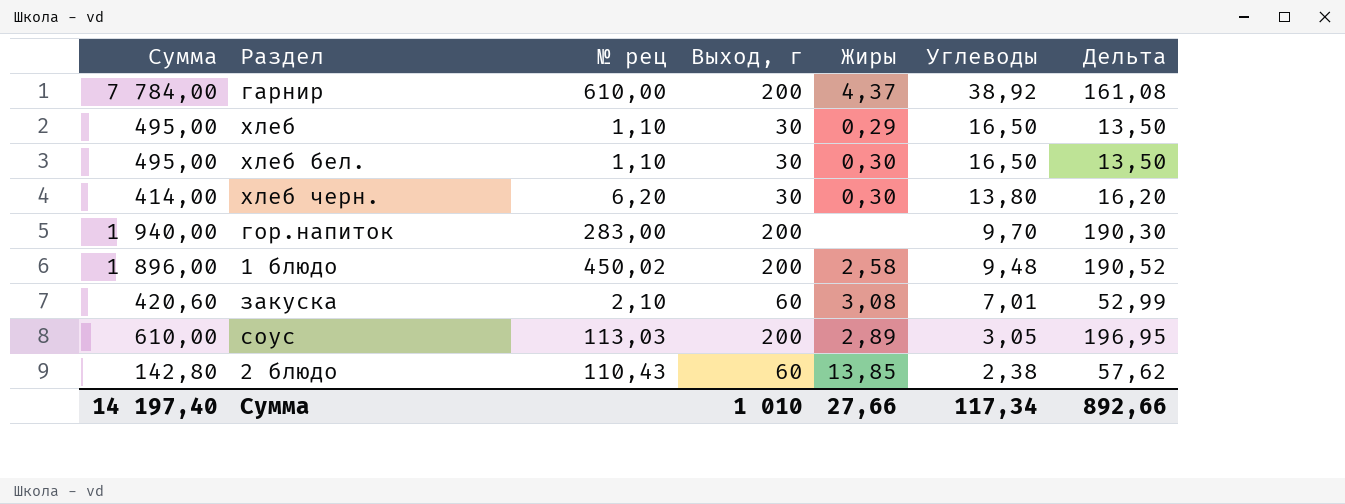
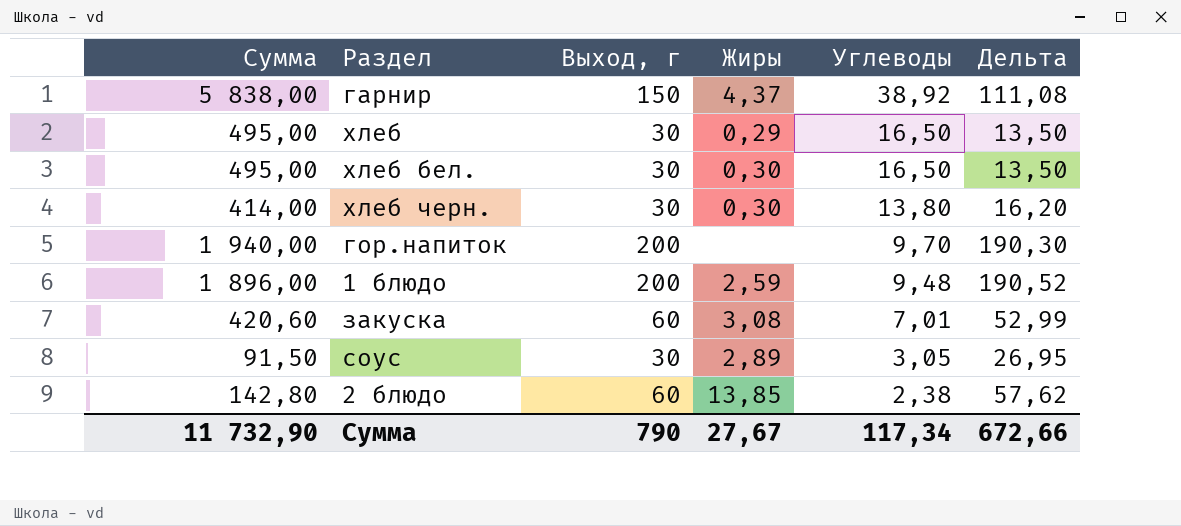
column № рец | position: 3 -> none
гарнир | Сумма: 7 784,00 -> 5 838,00
гарнир | Выход, г: 200 -> 150
гарнир | Дельта: 161,08 -> 111,08
1 блюдо | Жиры: 2,58 -> 2,59
соус | Сумма: 610,00 -> 91,50
соус | Выход, г: 200 -> 30
соус | Дельта: 196,95 -> 26,95
Сумма | Сумма: 14 197,40 -> 11 732,90
Сумма | Выход, г: 1 010 -> 790
Сумма | Жиры: 27,66 -> 27,67
Сумма | Дельта: 892,66 -> 672,66

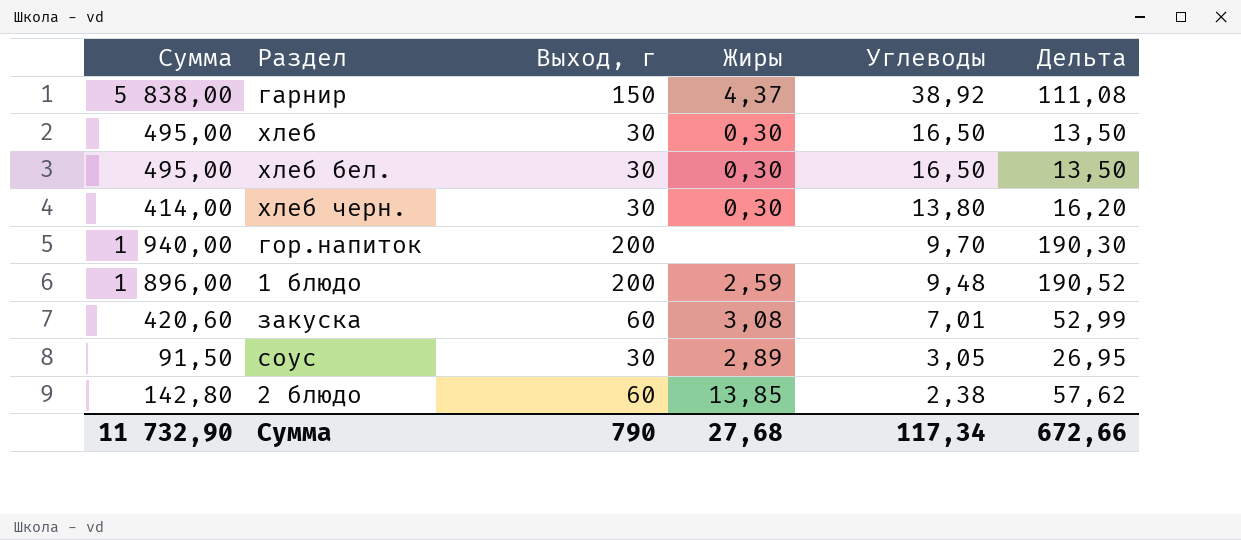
хлеб | Жиры: 0,29 -> 0,30
Сумма | Жиры: 27,67 -> 27,68

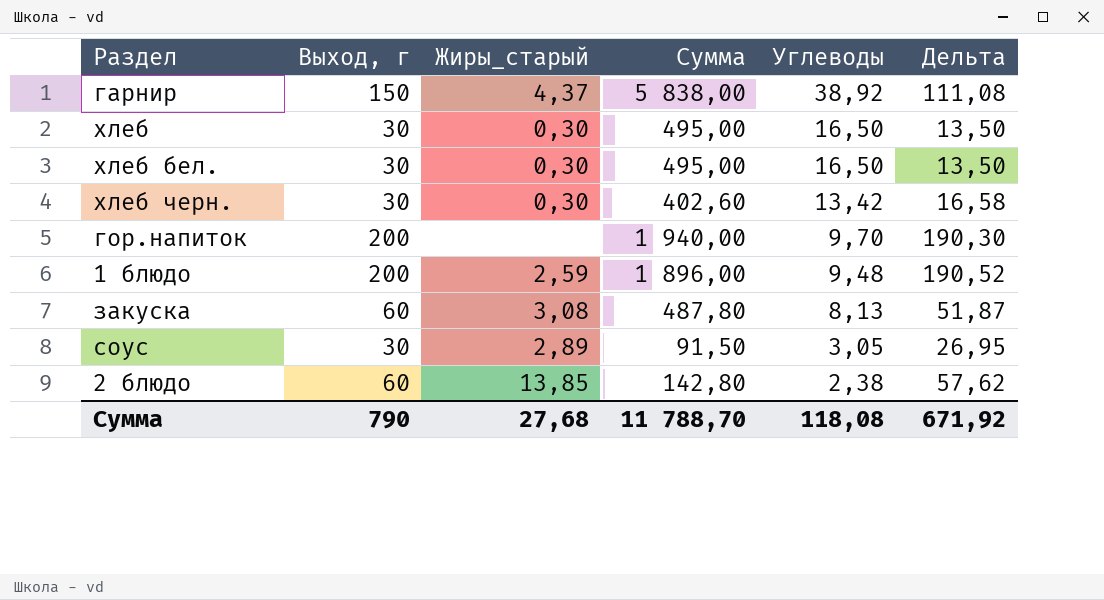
column name: Жиры -> Жиры_старый
column Сумма | position: 1 -> 4
хлеб черн. | Сумма: 414,00 -> 402,60
хлеб черн. | Углеводы: 13,80 -> 13,42
хлеб черн. | Дельта: 16,20 -> 16,58
закуска | Сумма: 420,60 -> 487,80
закуска | Углеводы: 7,01 -> 8,13
закуска | Дельта: 52,99 -> 51,87
Сумма | Сумма: 11 732,90 -> 11 788,70
Сумма | Углеводы: 117,34 -> 118,08
Сумма | Дельта: 672,66 -> 671,92

